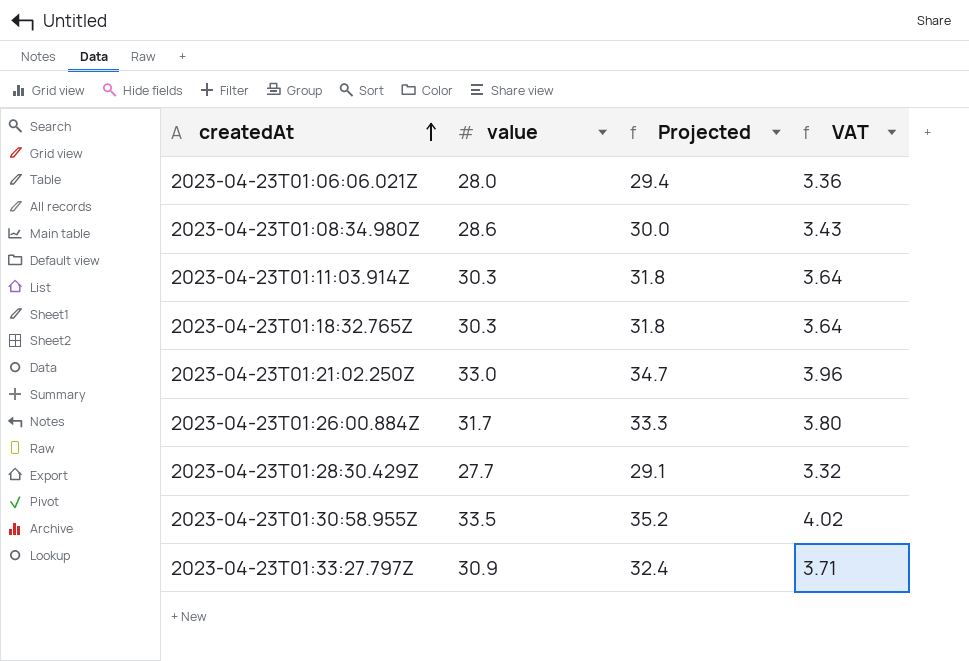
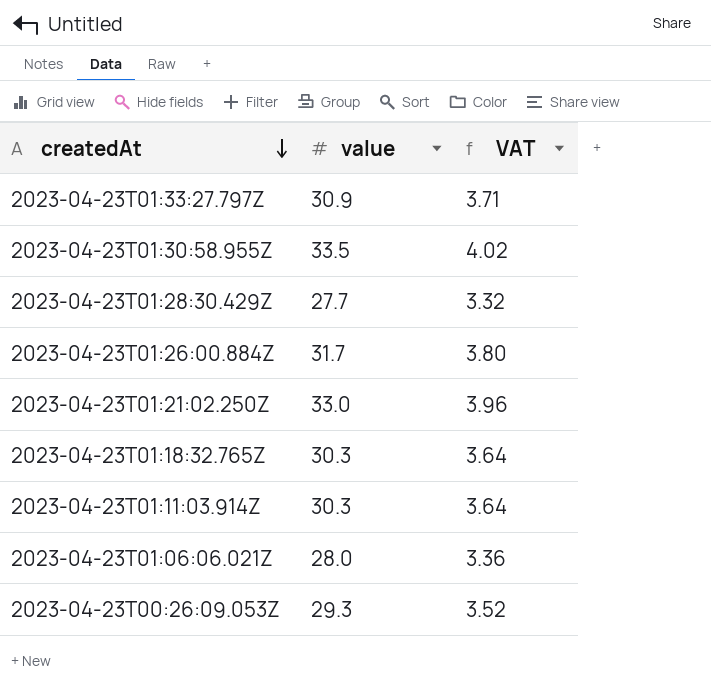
row order: createdAt ascending -> createdAt descending
column Projected | formula: [value] * 1.05 -> none
row 2023-04-23T01:08:34.980Z: 28.6 | 30.0 | 3.43 -> none
row 2023-04-23T00:26:09.053Z: none -> 29.3 | 3.52

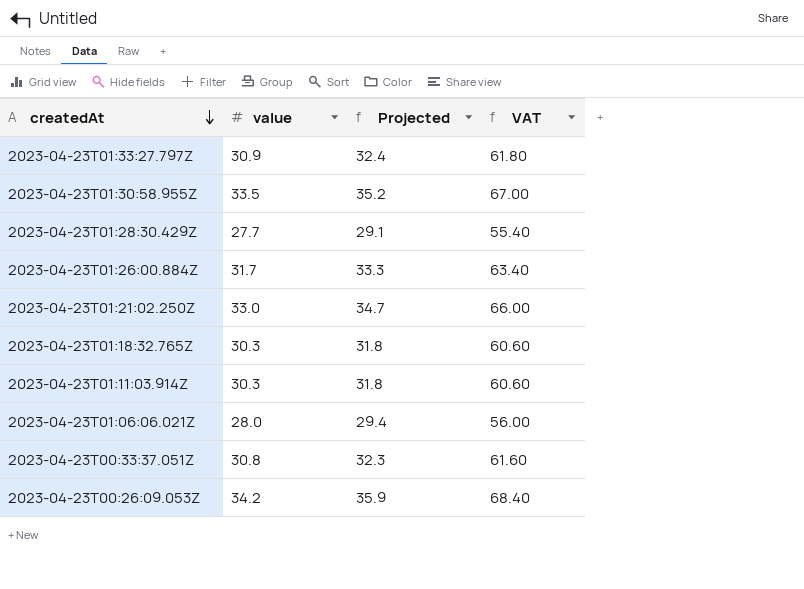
column Projected | formula: none -> [value] * 1.05
column VAT | formula: [value] * 0.12 -> [value] * 2
row 2023-04-23T00:33:37.051Z: none -> 30.8 | 32.3 | 61.60
2023-04-23T00:26:09.053Z | value: 29.3 -> 34.2

